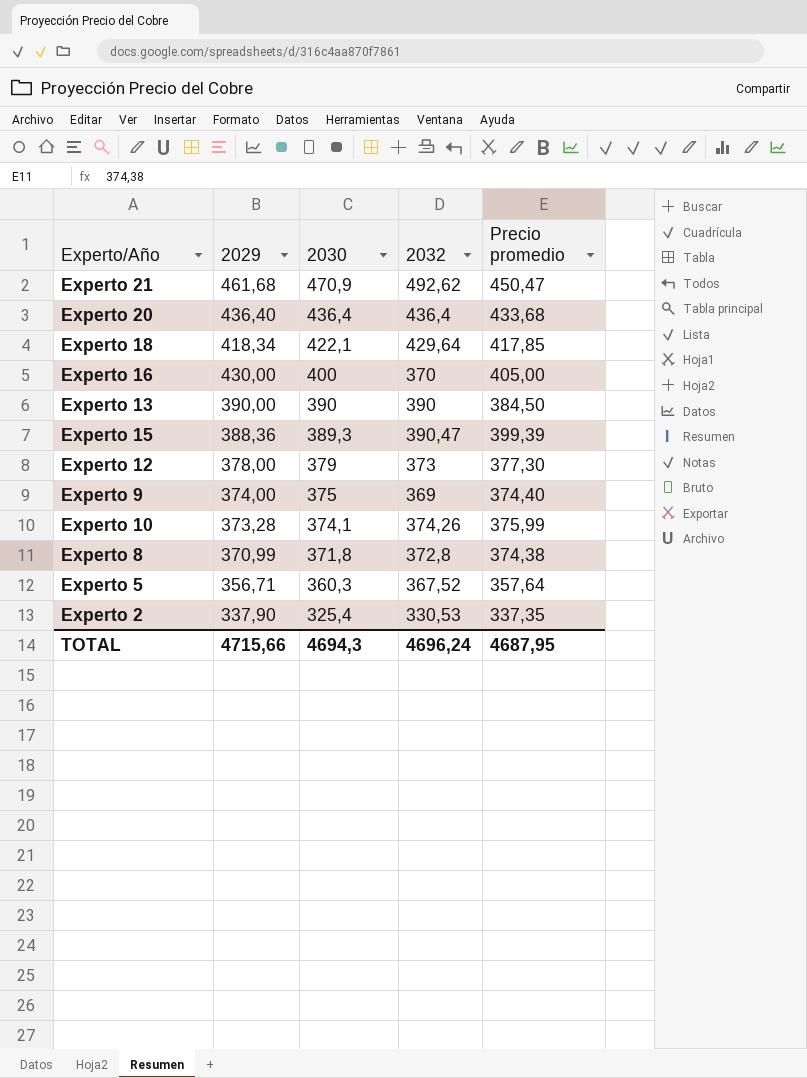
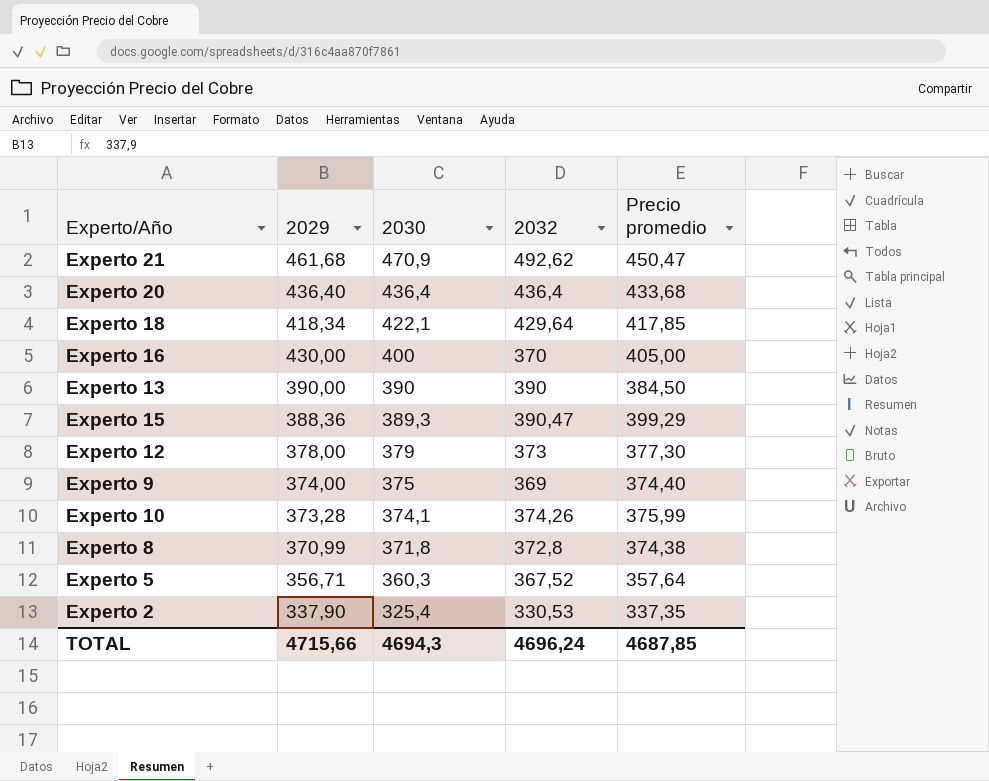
Experto 15 | Precio promedio: 399,39 -> 399,29
TOTAL | Precio promedio: 4687,95 -> 4687,85

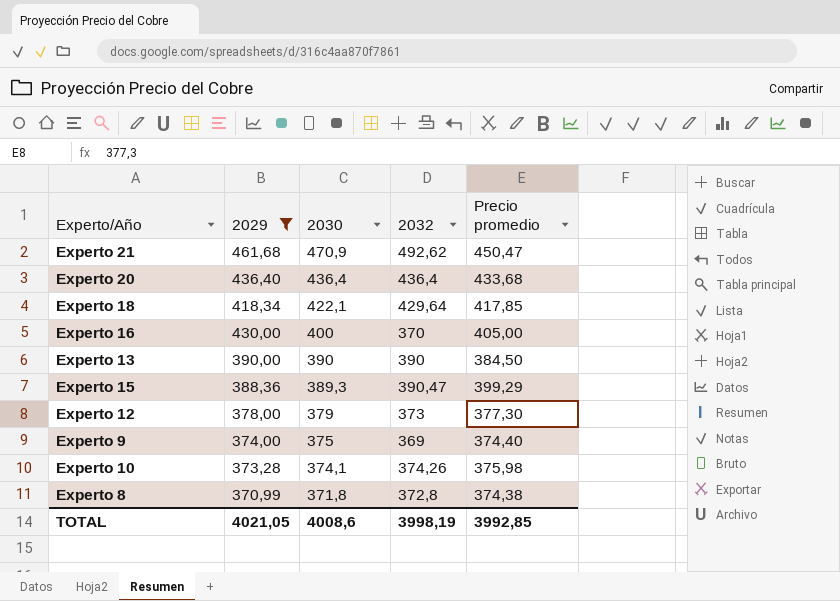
filter: none -> 2029 >= 370,99
Experto 10 | Precio promedio: 375,99 -> 375,98
TOTAL | 2029: 4715,66 -> 4021,05
TOTAL | 2030: 4694,3 -> 4008,6
TOTAL | 2032: 4696,24 -> 3998,19
TOTAL | Precio promedio: 4687,85 -> 3992,85

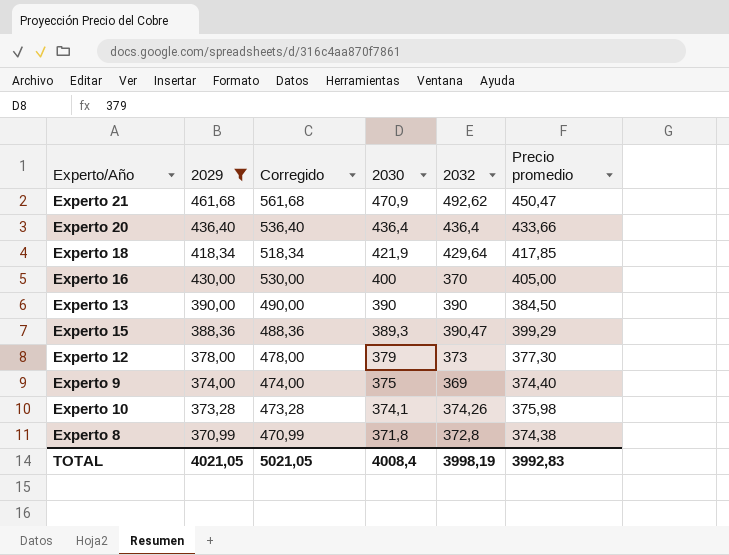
column Corregido | formula: none -> [2029] + 100
Experto 20 | Precio promedio: 433,68 -> 433,66
Experto 18 | 2030: 422,1 -> 421,9
TOTAL | 2030: 4008,6 -> 4008,4
TOTAL | Precio promedio: 3992,85 -> 3992,83

